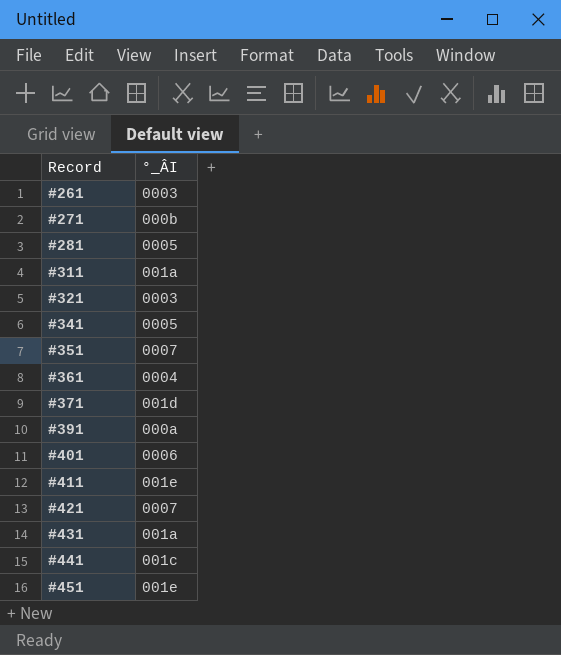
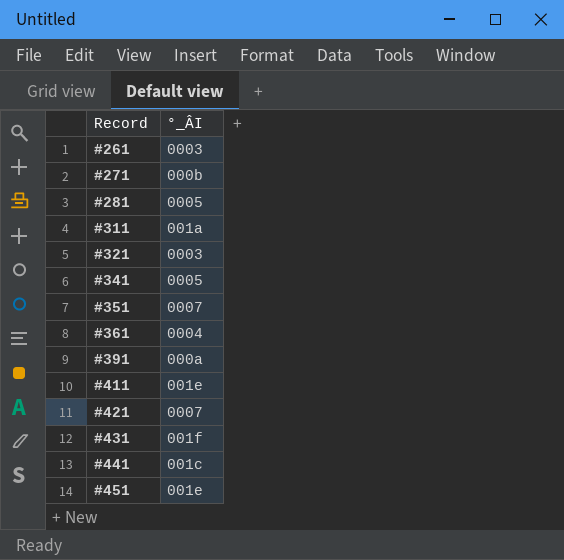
row #371: 001d -> none
row #401: 0006 -> none
#431 | °_ÂI: 001a -> 001f

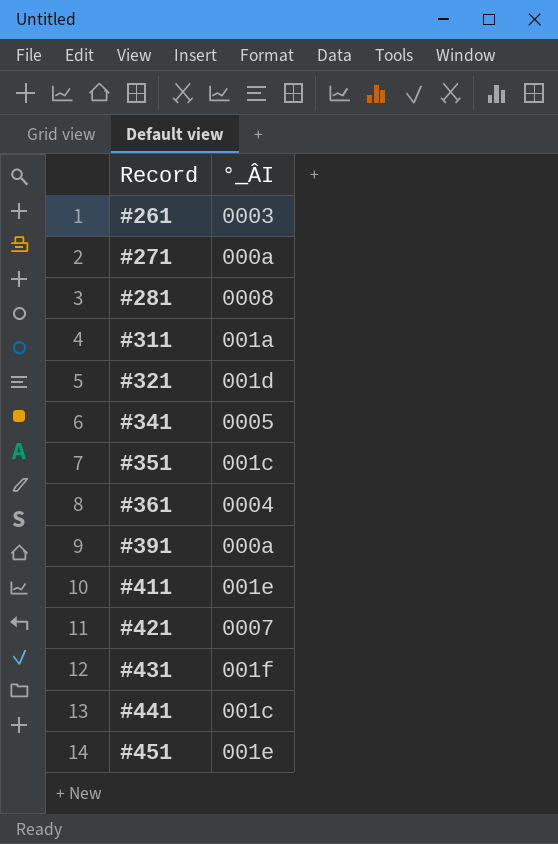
#271 | °_ÂI: 000b -> 000a
#281 | °_ÂI: 0005 -> 0008
#321 | °_ÂI: 0003 -> 001d
#351 | °_ÂI: 0007 -> 001c

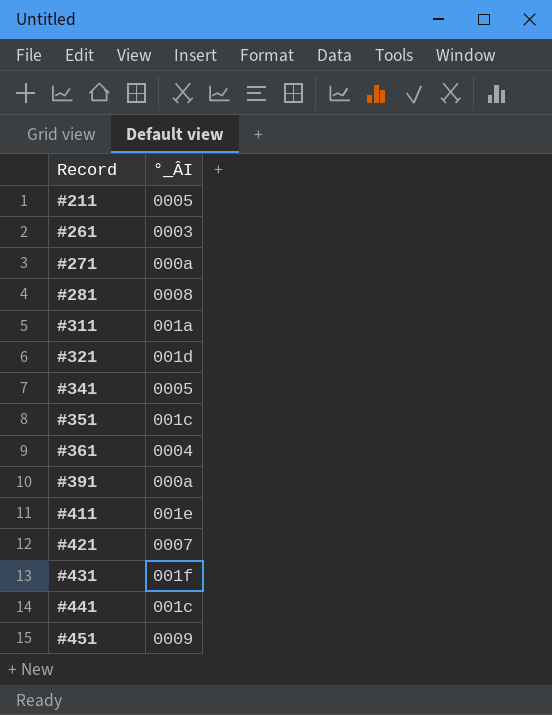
row #211: none -> 0005
#451 | °_ÂI: 001e -> 0009

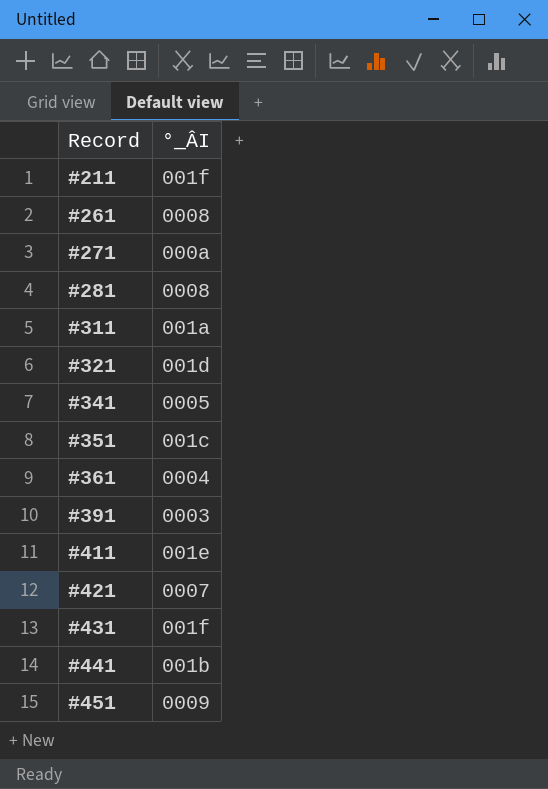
#211 | °_ÂI: 0005 -> 001f
#261 | °_ÂI: 0003 -> 0008
#391 | °_ÂI: 000a -> 0003
#441 | °_ÂI: 001c -> 001b

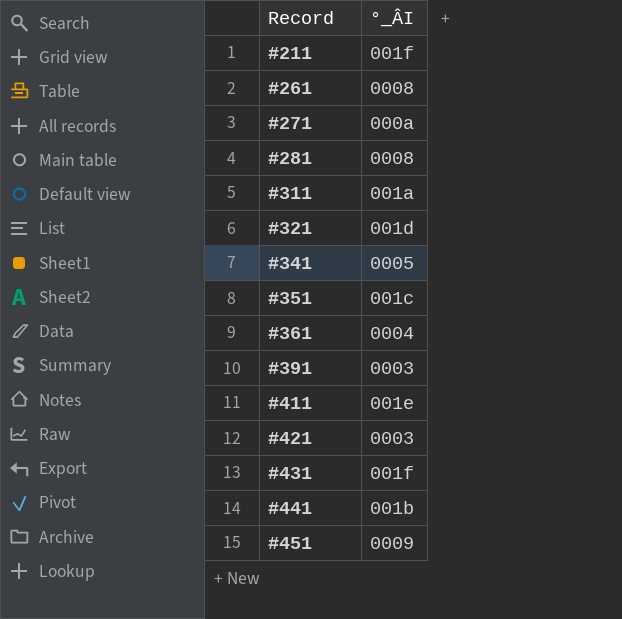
#421 | °_ÂI: 0007 -> 0003

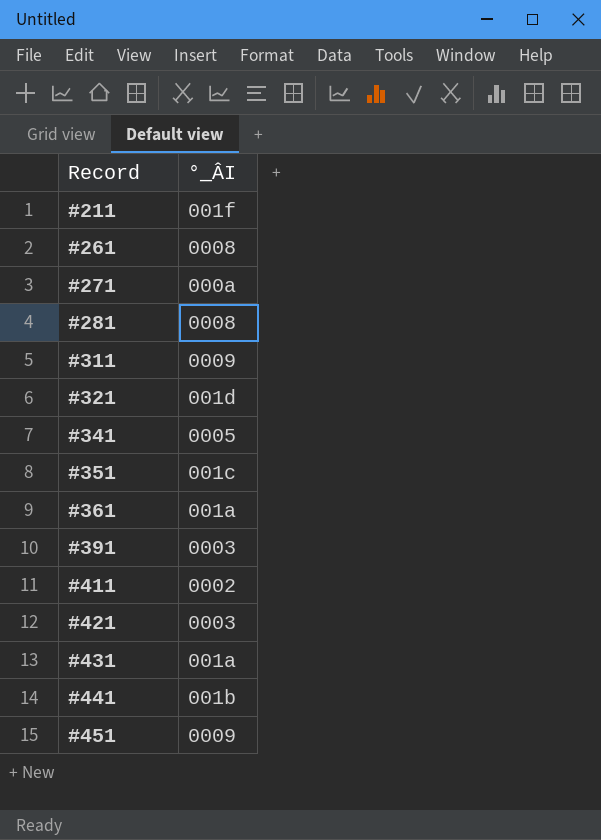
#311 | °_ÂI: 001a -> 0009
#361 | °_ÂI: 0004 -> 001a
#411 | °_ÂI: 001e -> 0002
#431 | °_ÂI: 001f -> 001a

